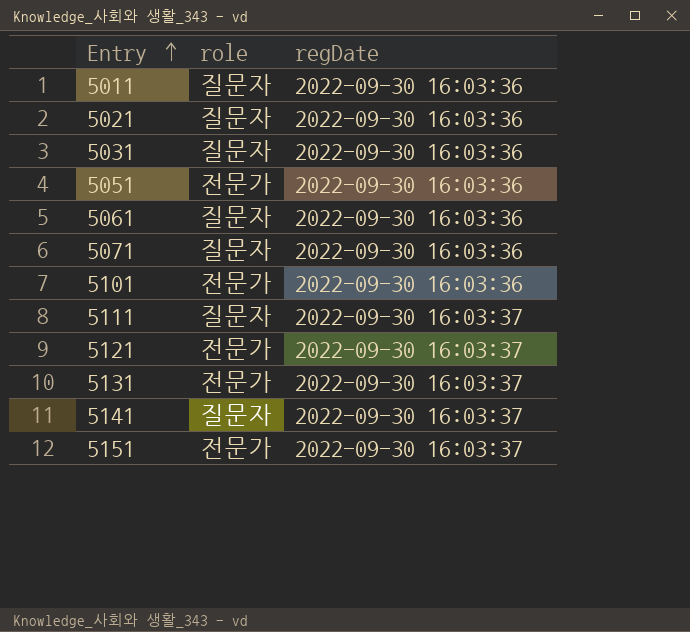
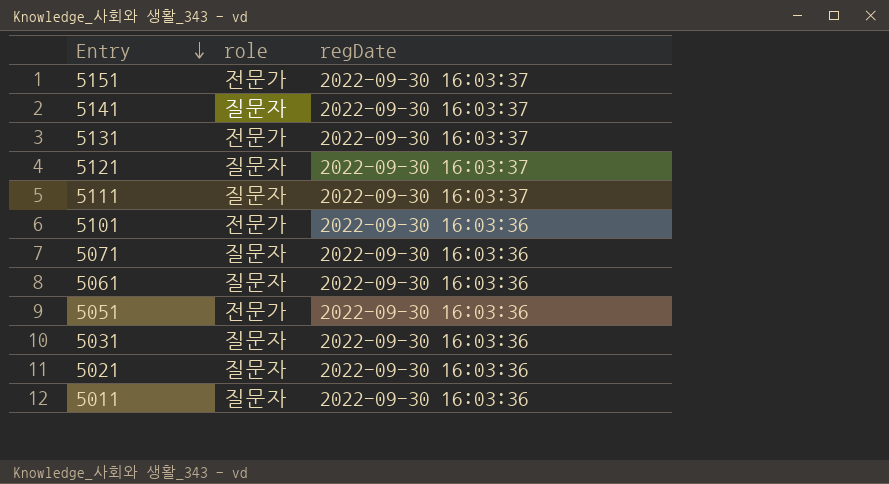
row order: Entry ascending -> Entry descending
5121 | role: 전문가 -> 질문자

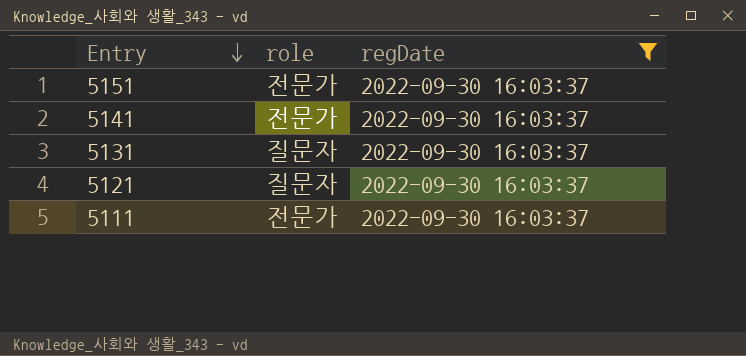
filter: none -> regDate = 2022-09-30 16:03:37
5141 | role: 질문자 -> 전문가
5131 | role: 전문가 -> 질문자
5111 | role: 질문자 -> 전문가

